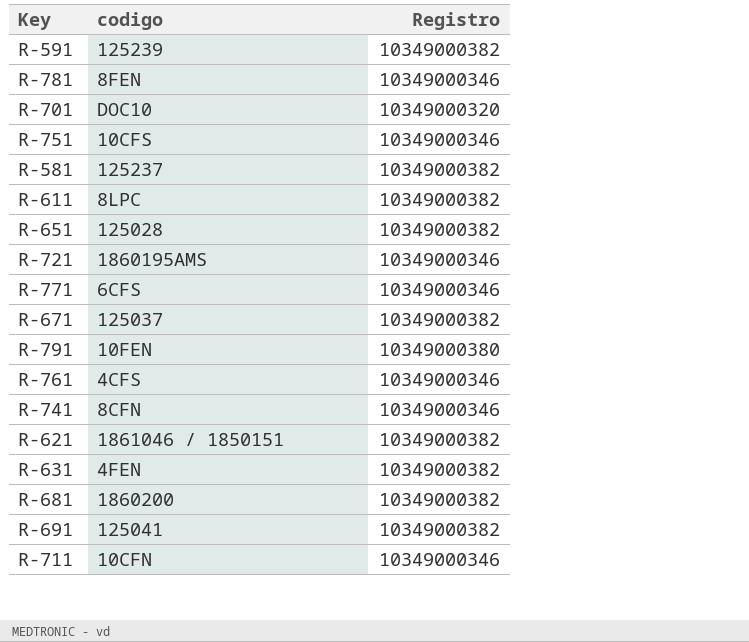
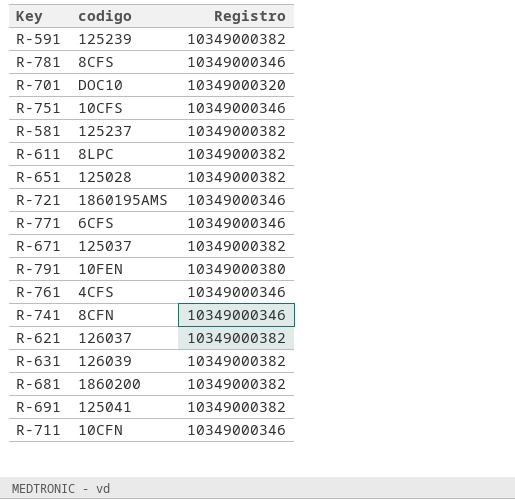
R-781 | codigo: 8FEN -> 8CFS
R-621 | codigo: 1861046 / 1850151 -> 126037
R-631 | codigo: 4FEN -> 126039

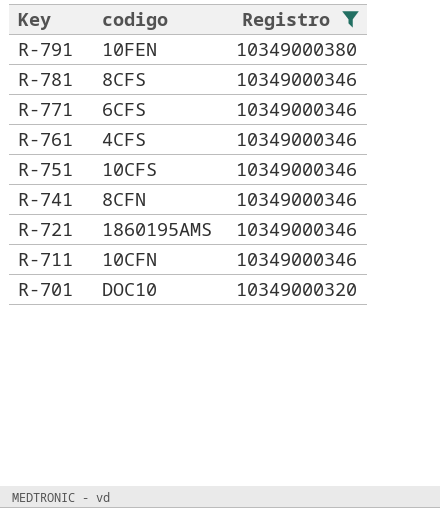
filter: none -> Registro != 10349000382
row order: none -> Key descending

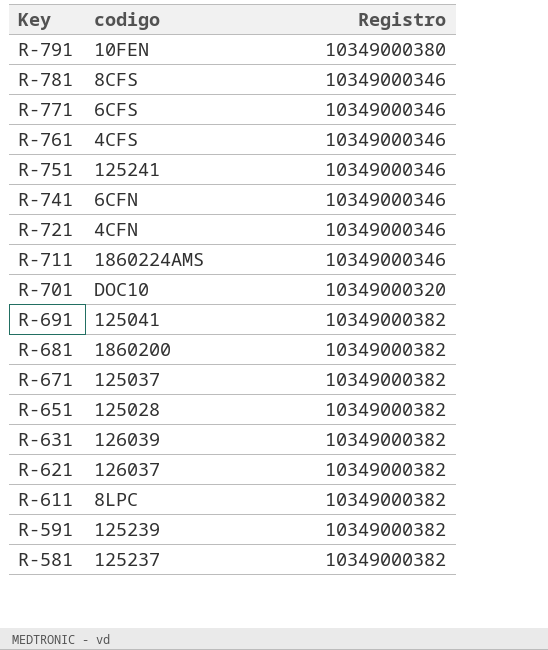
filter: Registro != 10349000382 -> none
R-751 | codigo: 10CFS -> 125241
R-741 | codigo: 8CFN -> 6CFN
R-721 | codigo: 1860195AMS -> 4CFN
R-711 | codigo: 10CFN -> 1860224AMS

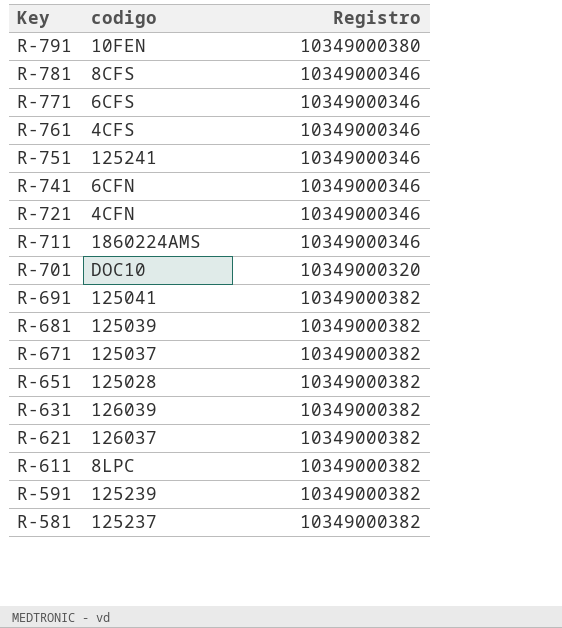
R-681 | codigo: 1860200 -> 125039

